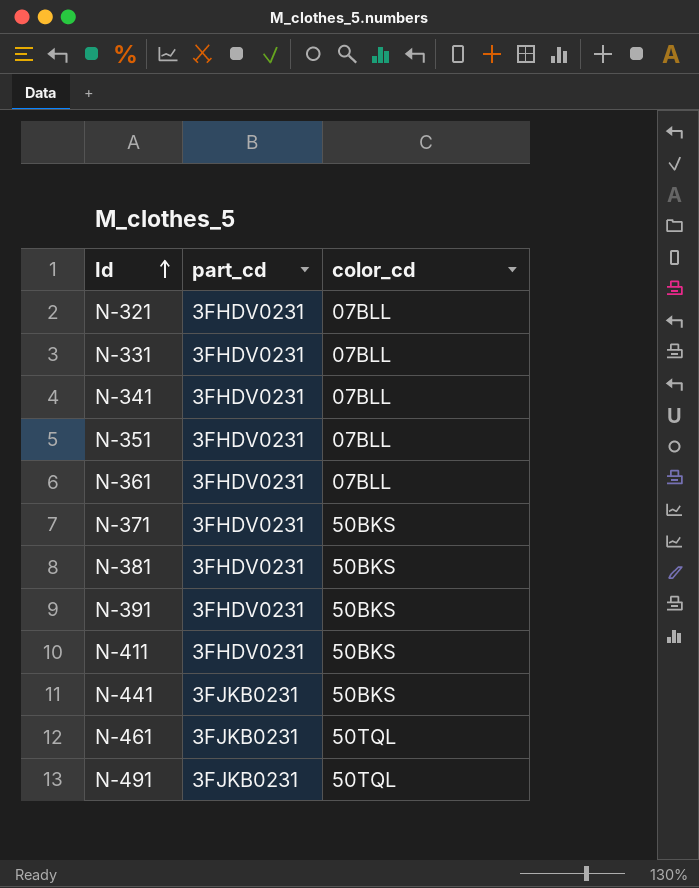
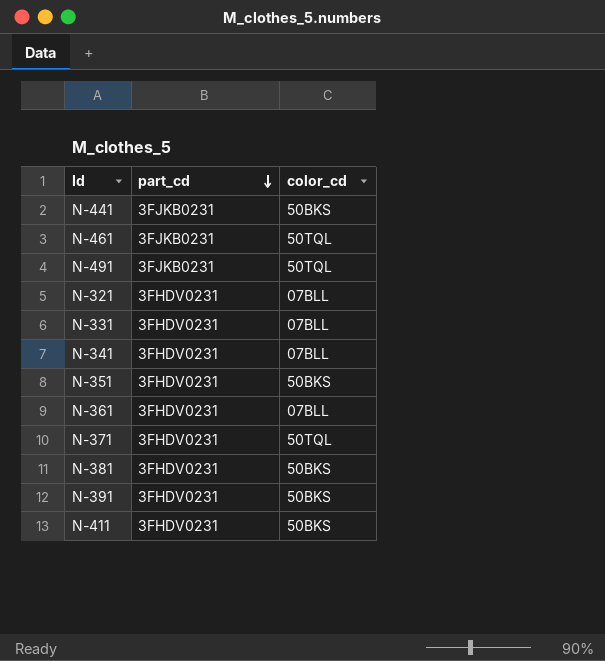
row order: Id ascending -> part_cd descending
N-351 | color_cd: 07BLL -> 50BKS
N-371 | color_cd: 50BKS -> 50TQL

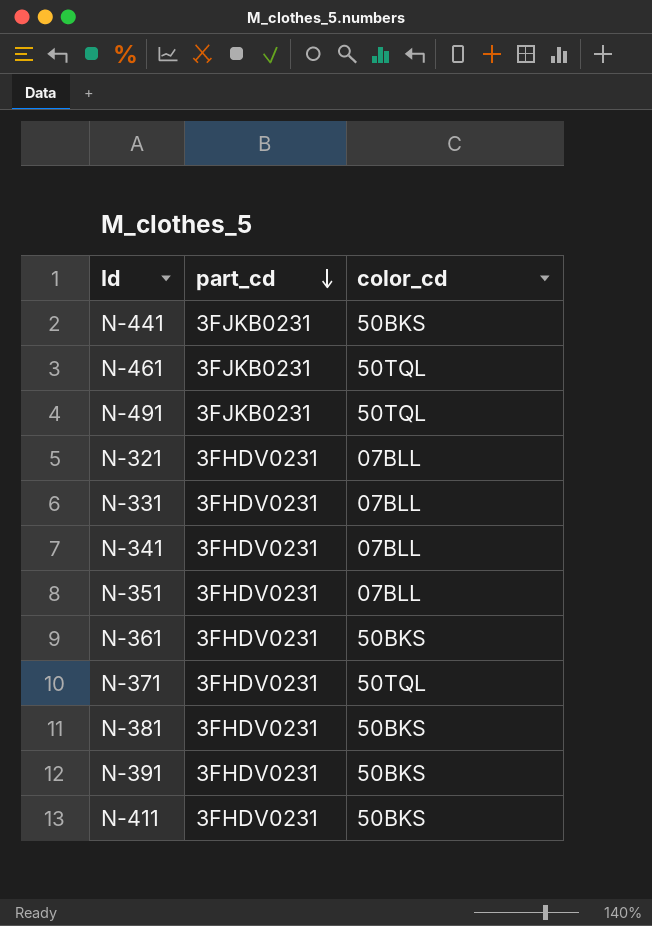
N-351 | color_cd: 50BKS -> 07BLL
N-361 | color_cd: 07BLL -> 50BKS

